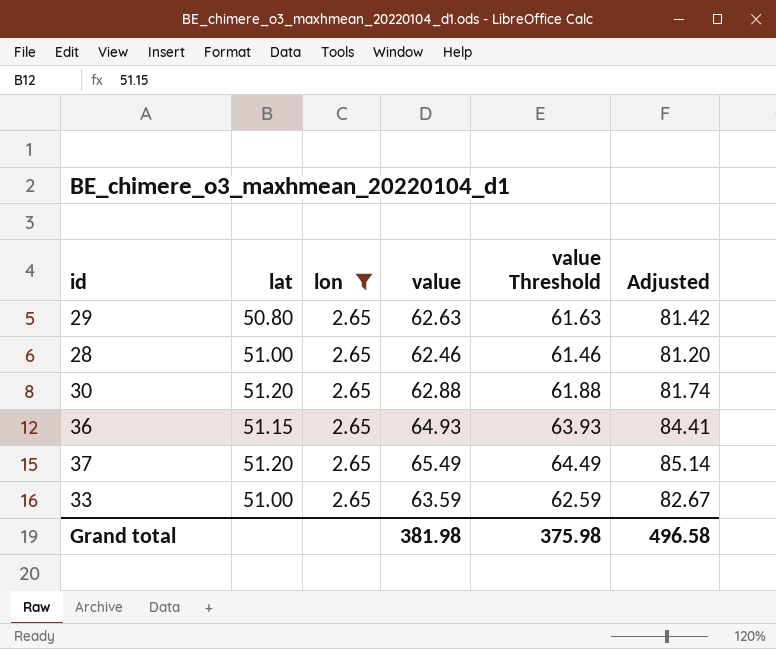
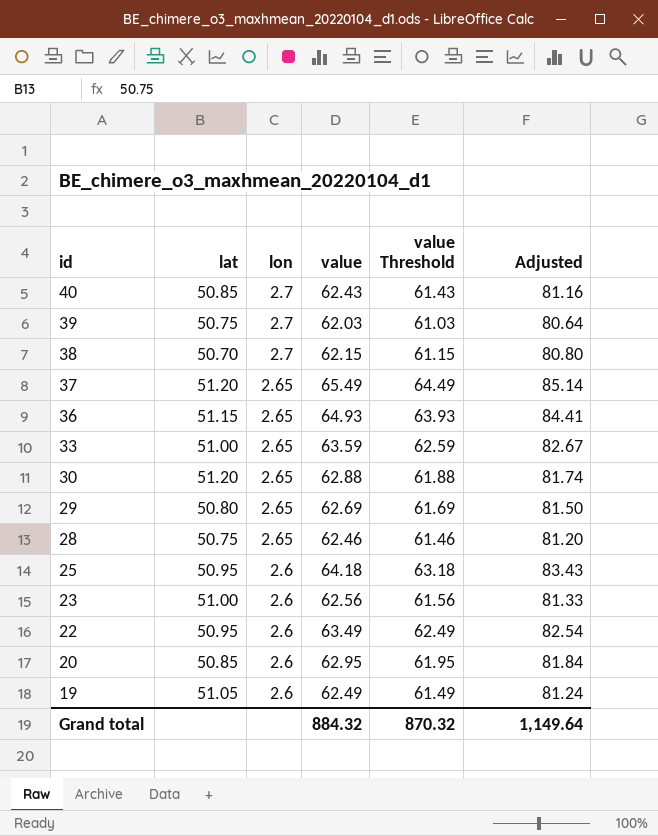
filter: lon = 2.65 -> none
row order: none -> id descending
29 | value: 62.63 -> 62.69
29 | value Threshold: 61.63 -> 61.69
29 | Adjusted: 81.42 -> 81.50
28 | lat: 51.00 -> 50.75
Grand total | value: 381.98 -> 884.32
Grand total | value Threshold: 375.98 -> 870.32
Grand total | Adjusted: 496.58 -> 1,149.64

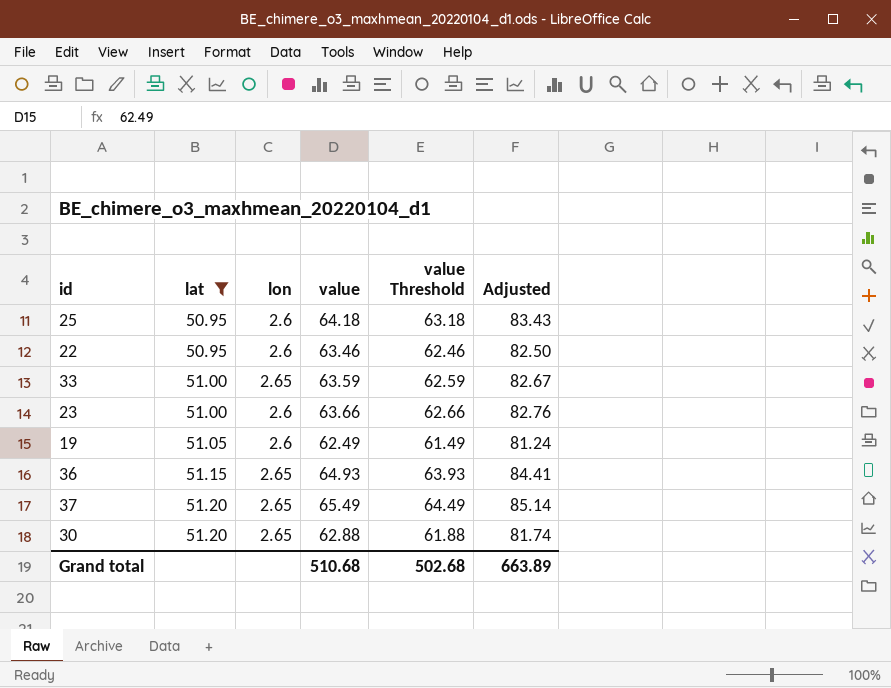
filter: none -> lat >= 50.95
row order: id descending -> lat ascending
22 | value: 63.49 -> 63.46
22 | value Threshold: 62.49 -> 62.46
22 | Adjusted: 82.54 -> 82.50
23 | value: 62.56 -> 63.66
23 | value Threshold: 61.56 -> 62.66
23 | Adjusted: 81.33 -> 82.76
Grand total | value: 884.32 -> 510.68
Grand total | value Threshold: 870.32 -> 502.68
Grand total | Adjusted: 1,149.64 -> 663.89

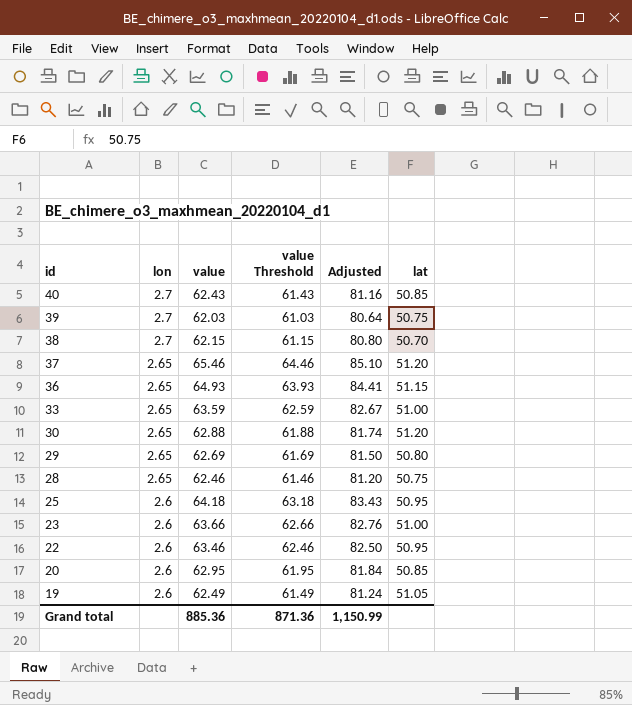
filter: lat >= 50.95 -> none
row order: lat ascending -> id descending
column lat | position: 2 -> 6
37 | value: 65.49 -> 65.46
37 | value Threshold: 64.49 -> 64.46
37 | Adjusted: 85.14 -> 85.10
Grand total | value: 510.68 -> 885.36
Grand total | value Threshold: 502.68 -> 871.36
Grand total | Adjusted: 663.89 -> 1,150.99

